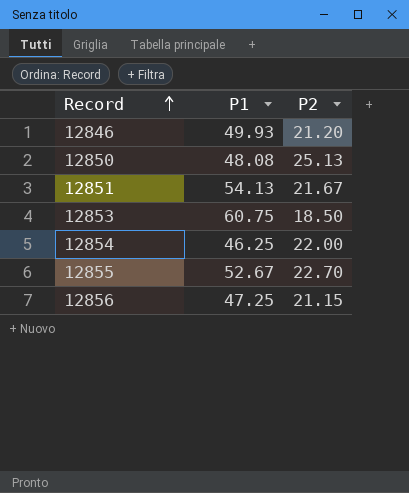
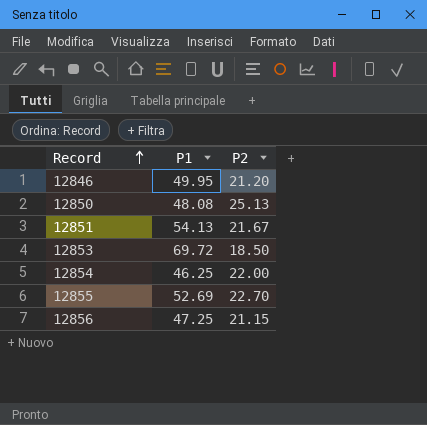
12846 | P1: 49.93 -> 49.95
12853 | P1: 60.75 -> 69.72
12855 | P1: 52.67 -> 52.69

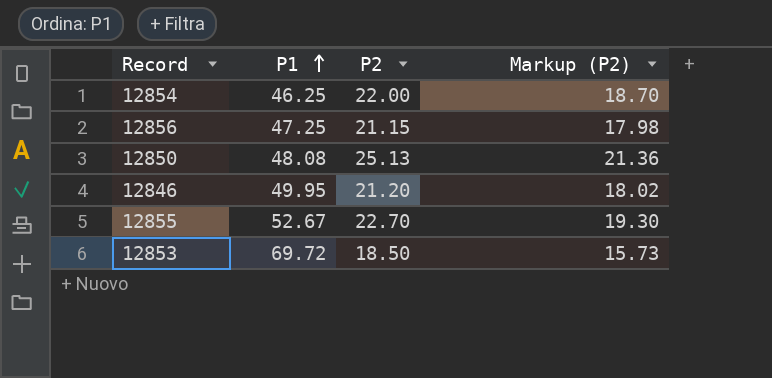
row order: Record ascending -> P1 ascending
column Markup (P2) | formula: none -> [P2] * 0.85
row 12851: 54.13 | 21.67 -> none
12855 | P1: 52.69 -> 52.67

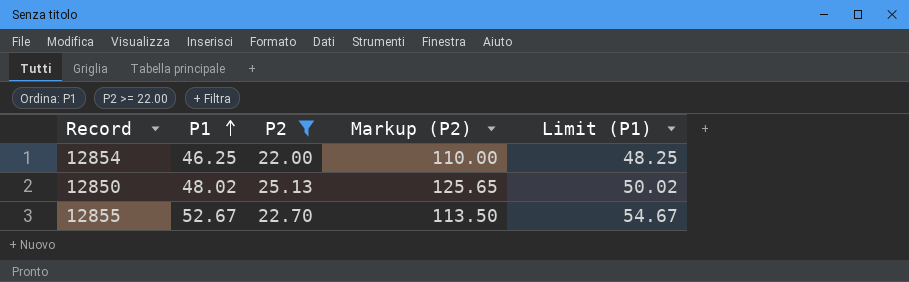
filter: none -> P2 >= 22.00
column Markup (P2) | formula: [P2] * 0.85 -> [P2] * 5
column Limit (P1) | formula: none -> [P1] + 2
12850 | P1: 48.08 -> 48.02

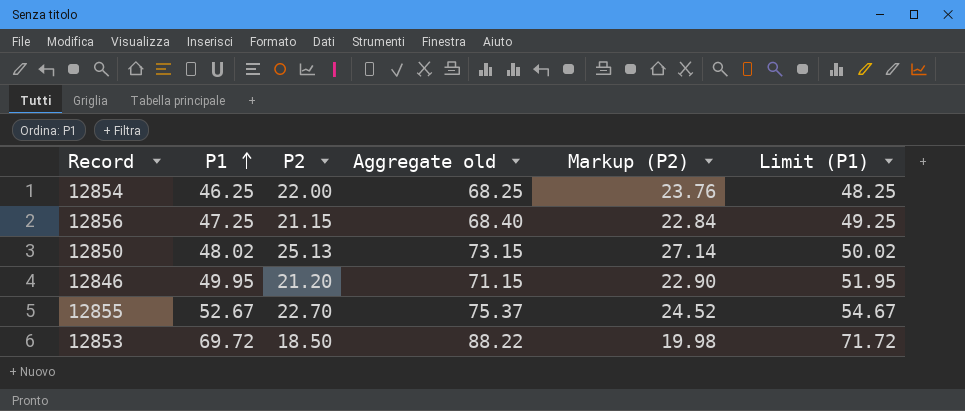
filter: P2 >= 22.00 -> none
column Aggregate old | formula: none -> [P1] + [P2]
column Markup (P2) | formula: [P2] * 5 -> [P2] * 1.08

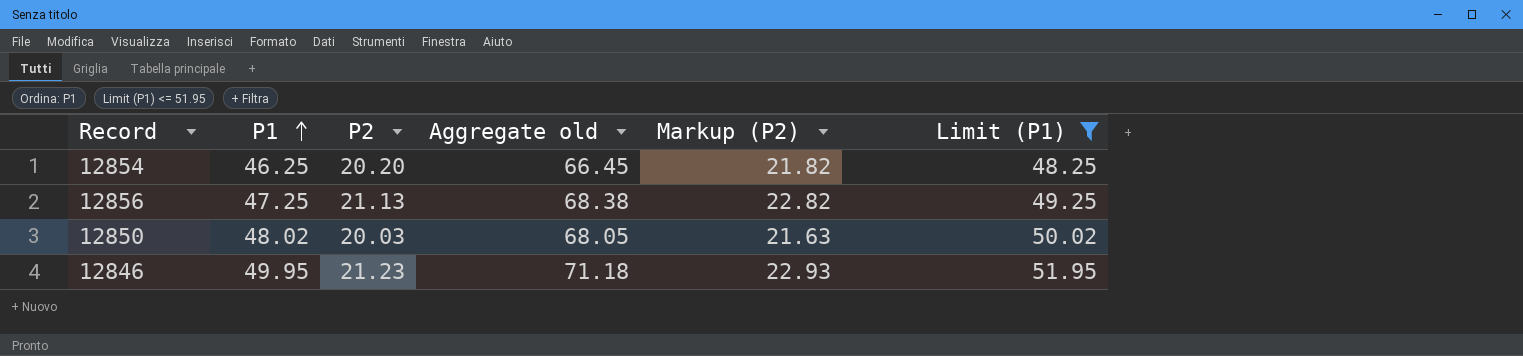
filter: none -> Limit (P1) <= 51.95
12854 | P2: 22.00 -> 20.20
12854 | Aggregate old: 68.25 -> 66.45
12854 | Markup (P2): 23.76 -> 21.82
12856 | P2: 21.15 -> 21.13
12856 | Aggregate old: 68.40 -> 68.38
12856 | Markup (P2): 22.84 -> 22.82
12850 | P2: 25.13 -> 20.03
12850 | Aggregate old: 73.15 -> 68.05
12850 | Markup (P2): 27.14 -> 21.63
12846 | P2: 21.20 -> 21.23
12846 | Aggregate old: 71.15 -> 71.18
12846 | Markup (P2): 22.90 -> 22.93

